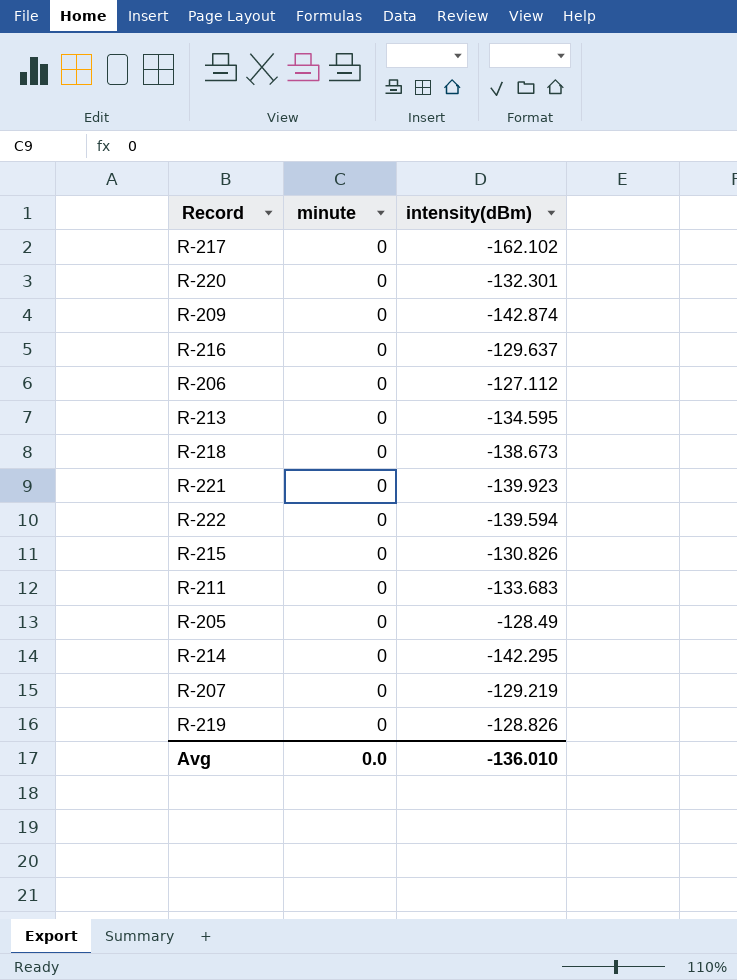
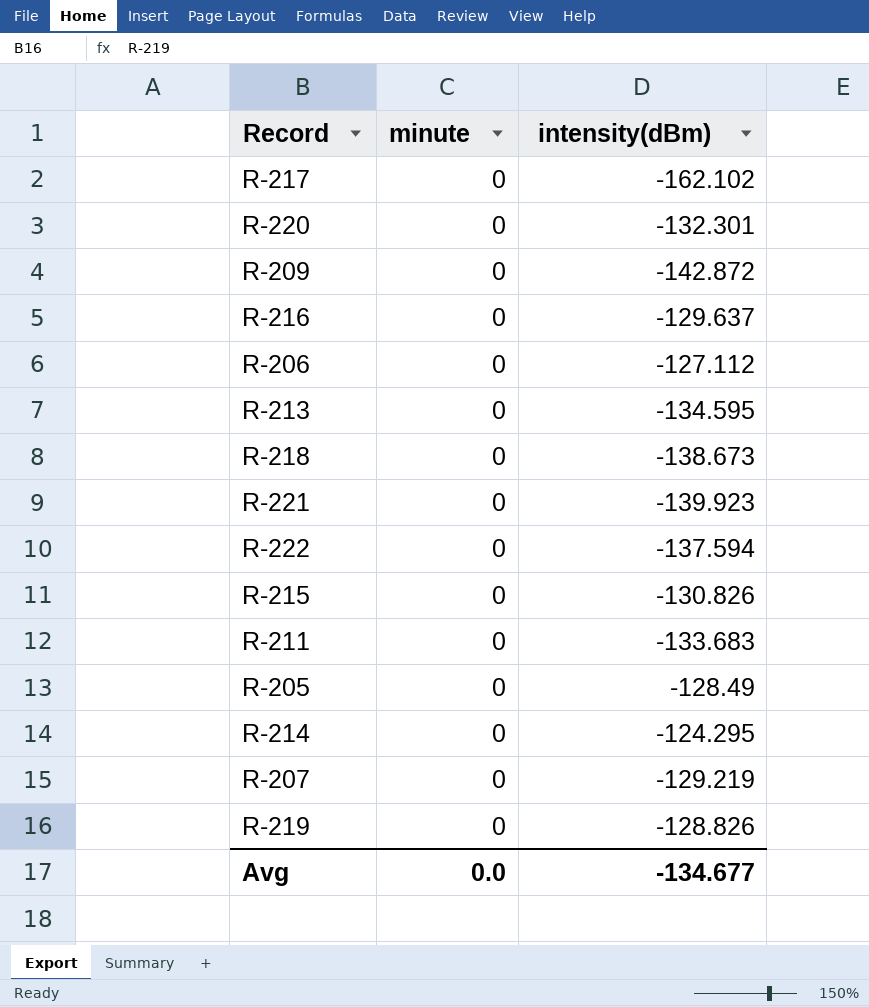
R-209 | intensity(dBm): -142.874 -> -142.872
R-222 | intensity(dBm): -139.594 -> -137.594
R-214 | intensity(dBm): -142.295 -> -124.295
Avg | intensity(dBm): -136.010 -> -134.677

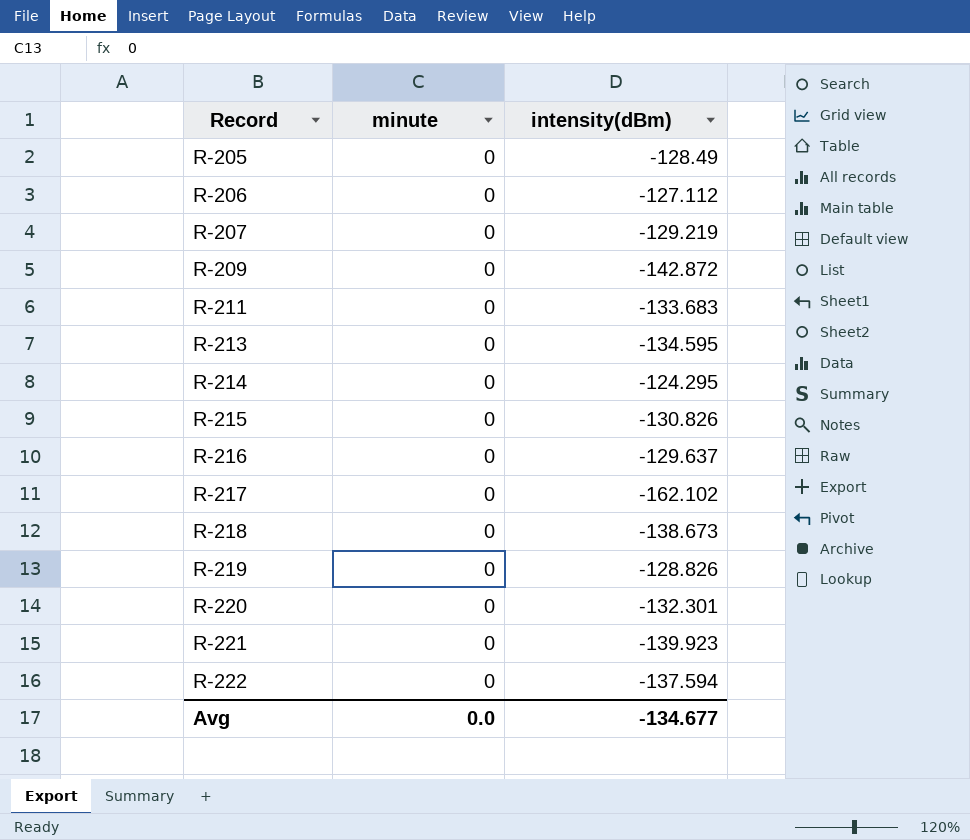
row order: none -> Record ascending

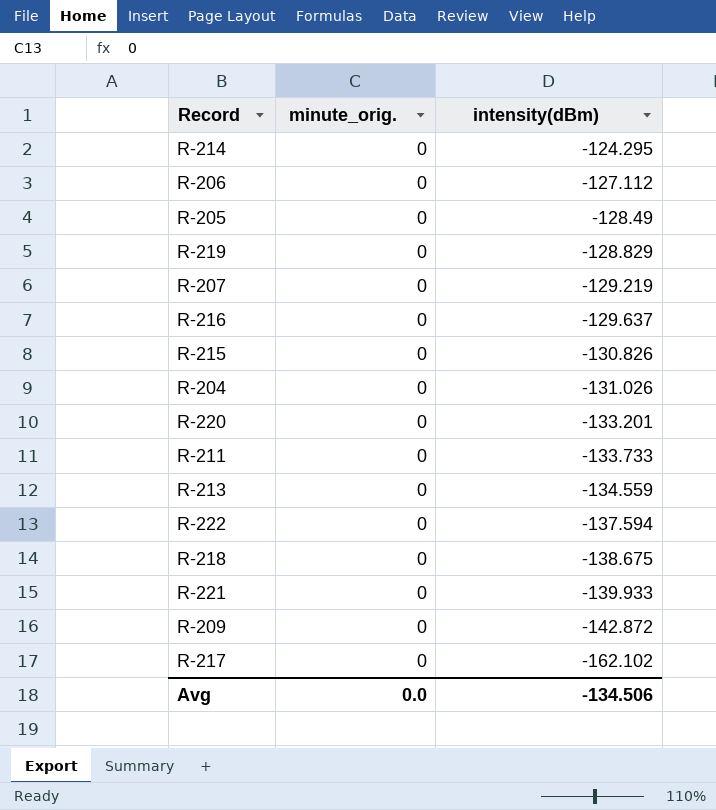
row order: Record ascending -> intensity(dBm) descending
column name: minute -> minute_orig.
R-219 | intensity(dBm): -128.826 -> -128.829
row R-204: none -> 0 | -131.026
R-220 | intensity(dBm): -132.301 -> -133.201
R-211 | intensity(dBm): -133.683 -> -133.733
R-213 | intensity(dBm): -134.595 -> -134.559
R-218 | intensity(dBm): -138.673 -> -138.675
R-221 | intensity(dBm): -139.923 -> -139.933
Avg | intensity(dBm): -134.677 -> -134.506

